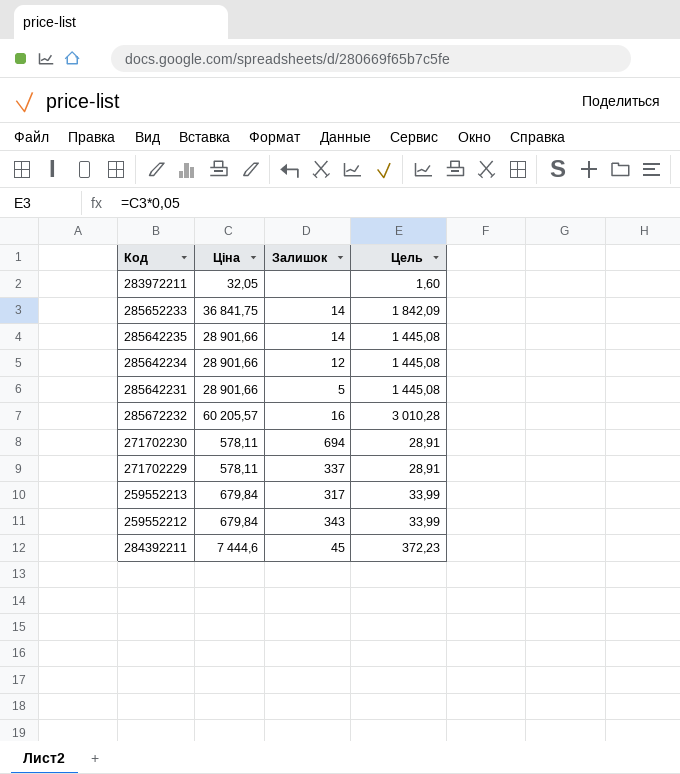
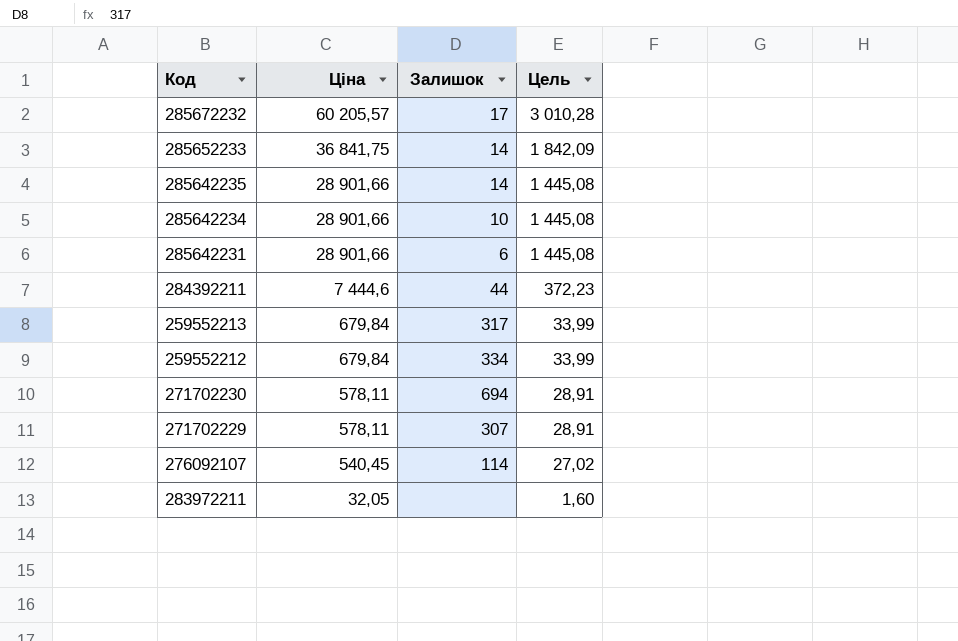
row order: none -> Ціна descending
285672232 | Залишок: 16 -> 17
285642234 | Залишок: 12 -> 10
285642231 | Залишок: 5 -> 6
284392211 | Залишок: 45 -> 44
259552212 | Залишок: 343 -> 334
271702229 | Залишок: 337 -> 307
row 276092107: none -> 540,45 | 114 | 27,02

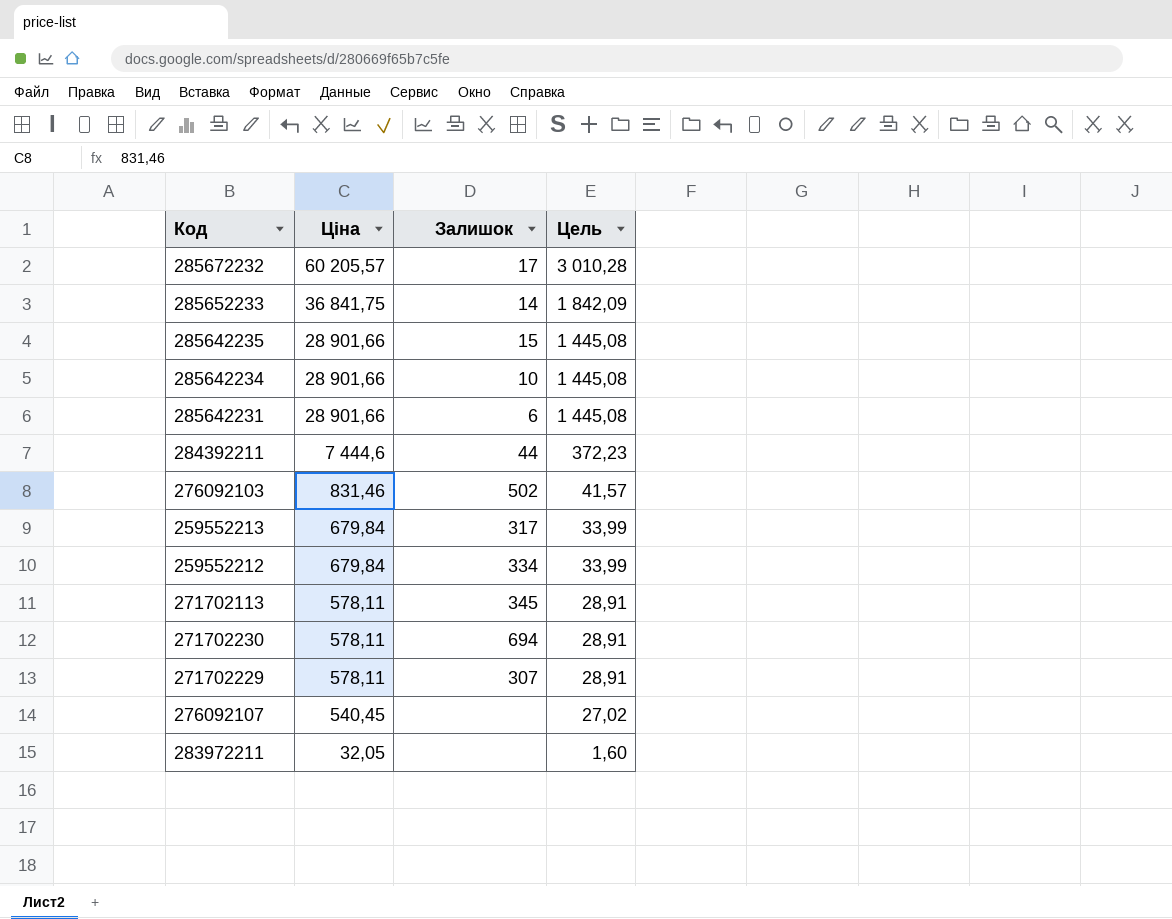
285642235 | Залишок: 14 -> 15
row 276092103: none -> 831,46 | 502 | 41,57
row 271702113: none -> 578,11 | 345 | 28,91
276092107 | Залишок: 114 -> none

